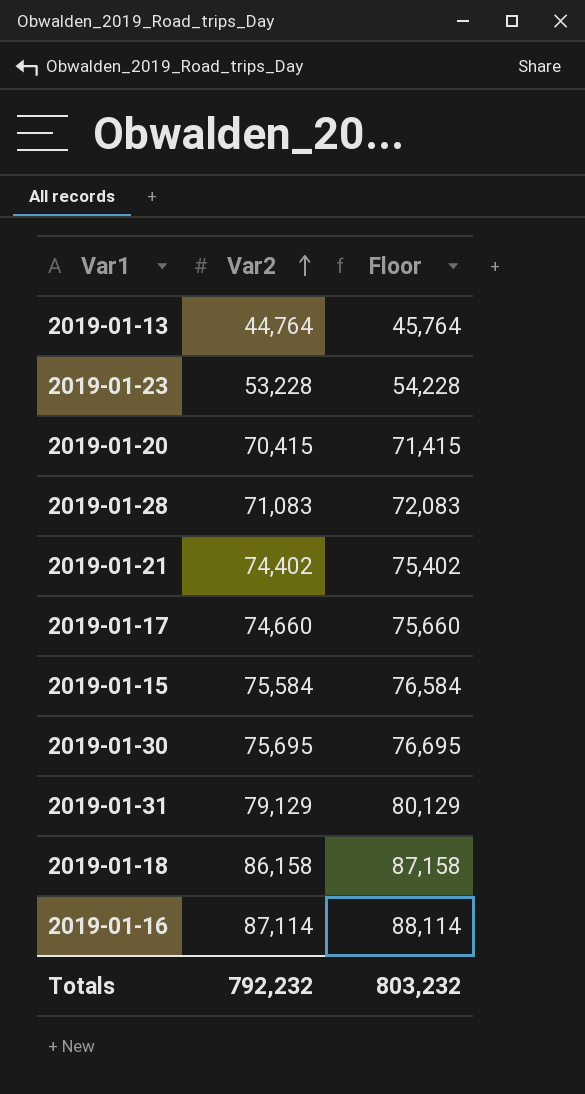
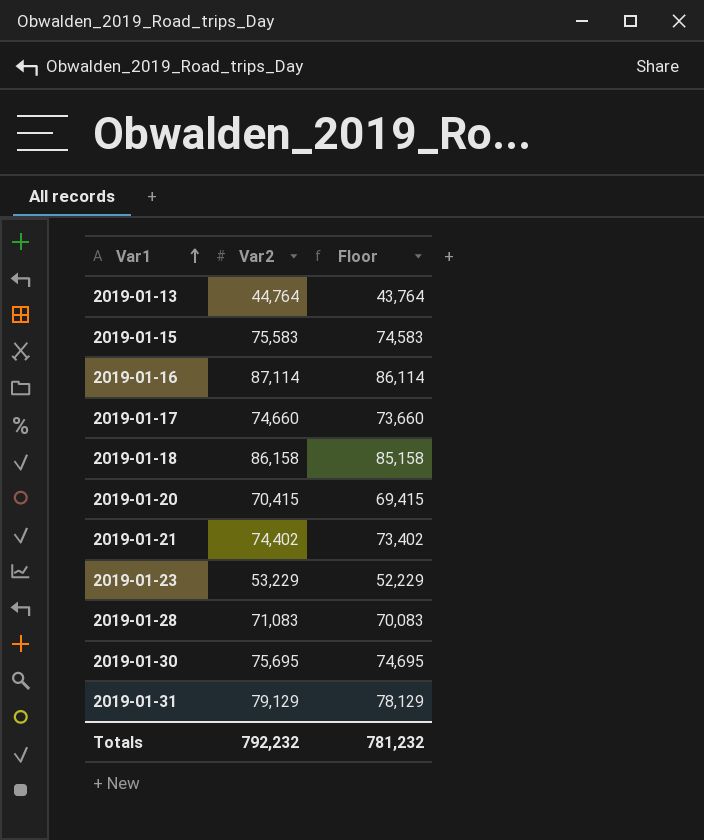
row order: Var2 ascending -> Var1 ascending
column Floor | formula: [Var2] + 1000 -> [Var2] - 1000
2019-01-15 | Var2: 75,584 -> 75,583
2019-01-23 | Var2: 53,228 -> 53,229
Totals | Floor: 803,232 -> 781,232

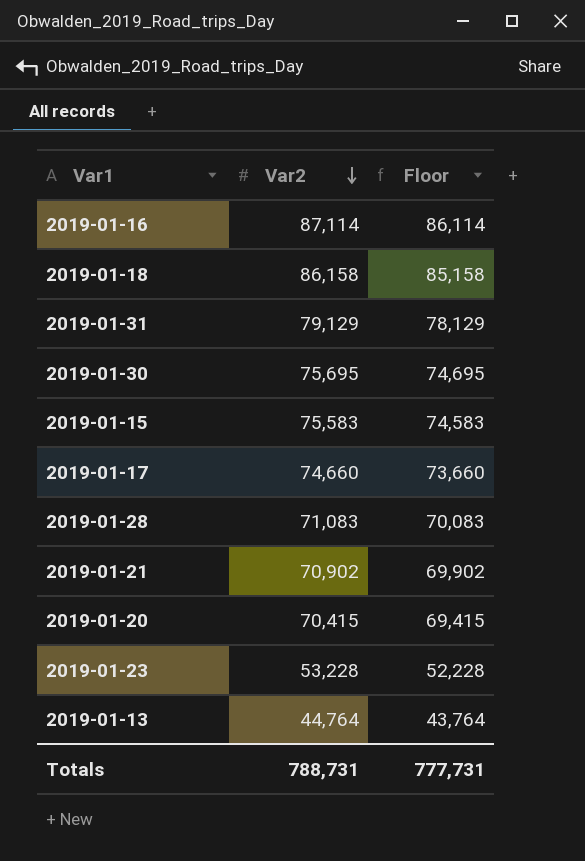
row order: Var1 ascending -> Var2 descending
2019-01-21 | Var2: 74,402 -> 70,902
2019-01-21 | Floor: 73,402 -> 69,902
2019-01-23 | Var2: 53,229 -> 53,228
2019-01-23 | Floor: 52,229 -> 52,228
Totals | Var2: 792,232 -> 788,731
Totals | Floor: 781,232 -> 777,731

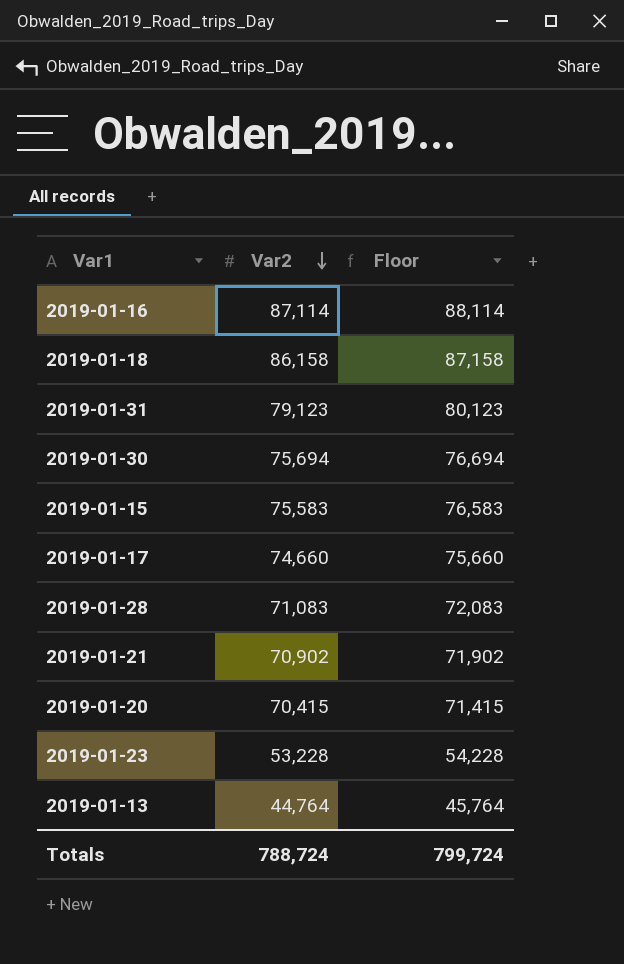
column Floor | formula: [Var2] - 1000 -> [Var2] + 1000
2019-01-31 | Var2: 79,129 -> 79,123
2019-01-30 | Var2: 75,695 -> 75,694
Totals | Var2: 788,731 -> 788,724
Totals | Floor: 777,731 -> 799,724

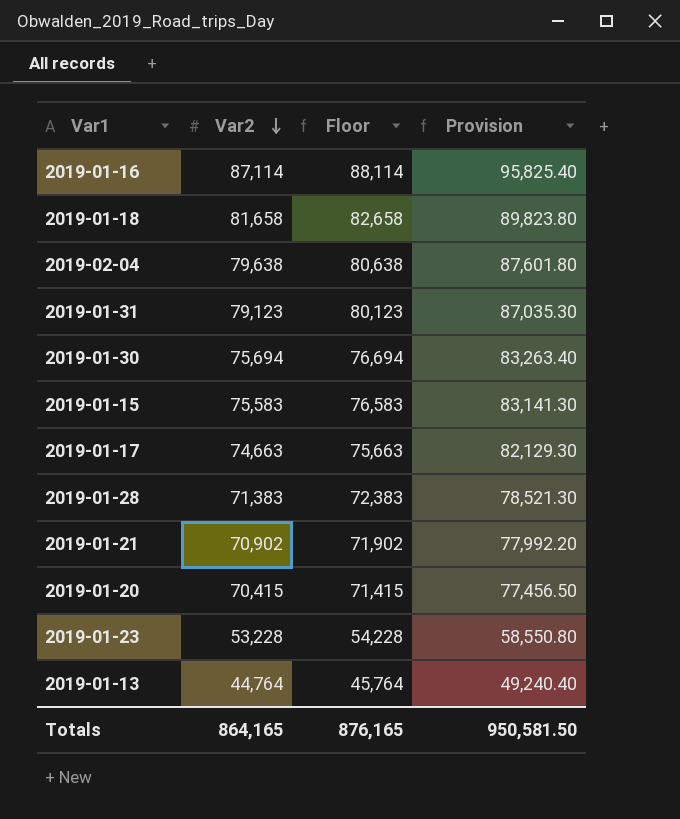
column Provision | formula: none -> [Var2] * 1.1
2019-01-18 | Var2: 86,158 -> 81,658
2019-01-18 | Floor: 87,158 -> 82,658
row 2019-02-04: none -> 79,638 | 80,638 | 87,601.80
2019-01-17 | Var2: 74,660 -> 74,663
2019-01-17 | Floor: 75,660 -> 75,663
2019-01-28 | Var2: 71,083 -> 71,383
2019-01-28 | Floor: 72,083 -> 72,383
Totals | Var2: 788,724 -> 864,165
Totals | Floor: 799,724 -> 876,165

